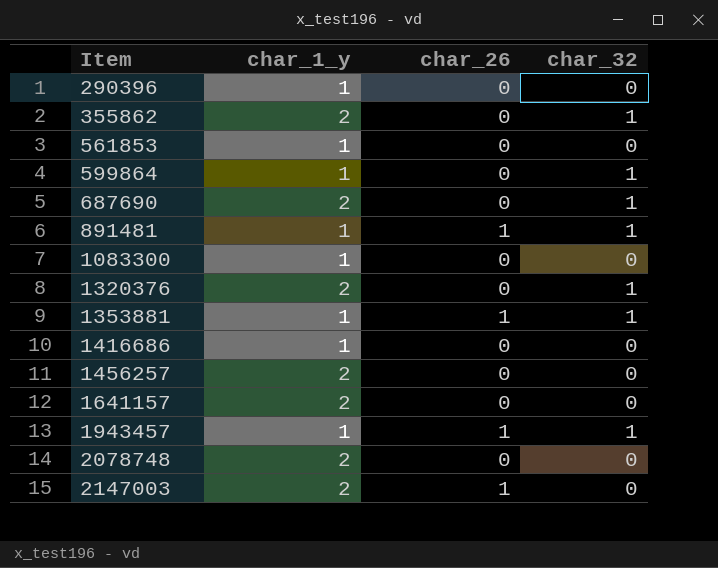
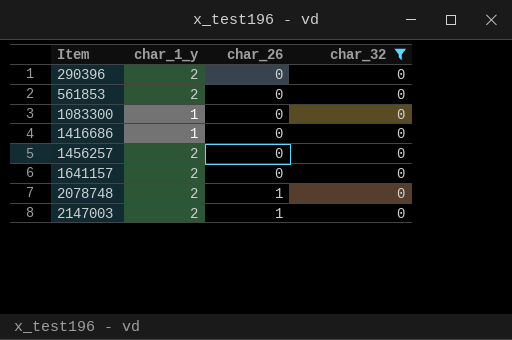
filter: none -> char_32 = 0
290396 | char_1_y: 1 -> 2
561853 | char_1_y: 1 -> 2
2078748 | char_26: 0 -> 1

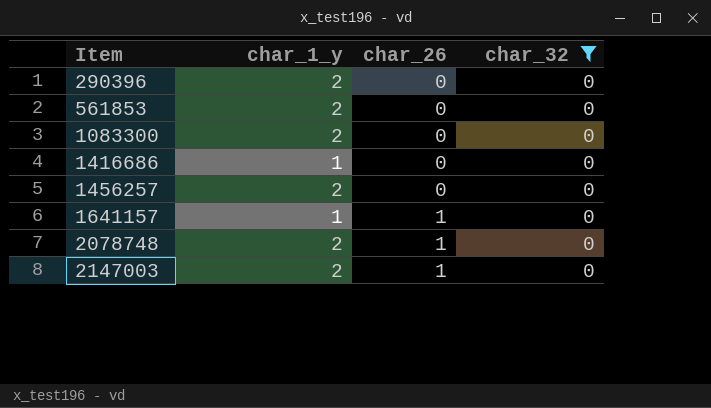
1083300 | char_1_y: 1 -> 2
1641157 | char_1_y: 2 -> 1
1641157 | char_26: 0 -> 1

